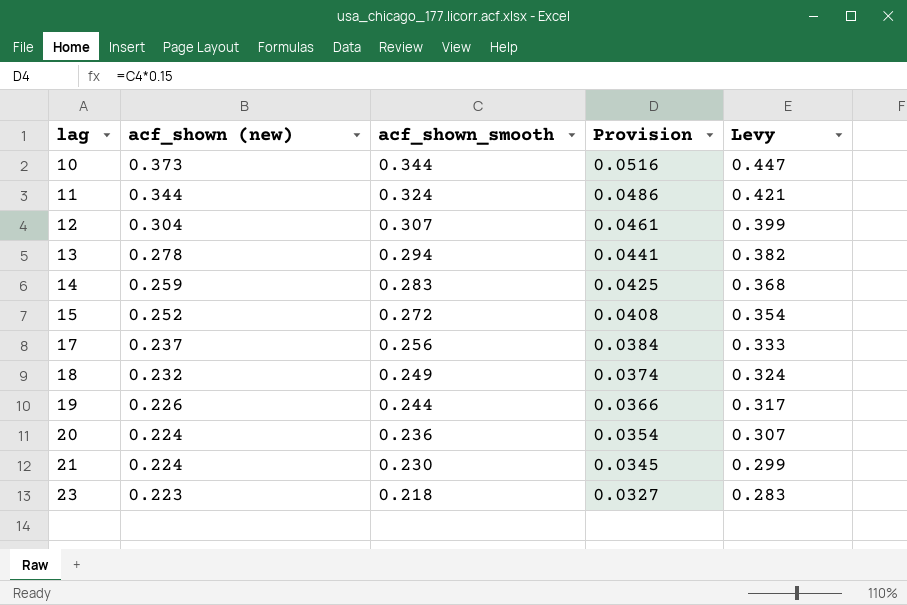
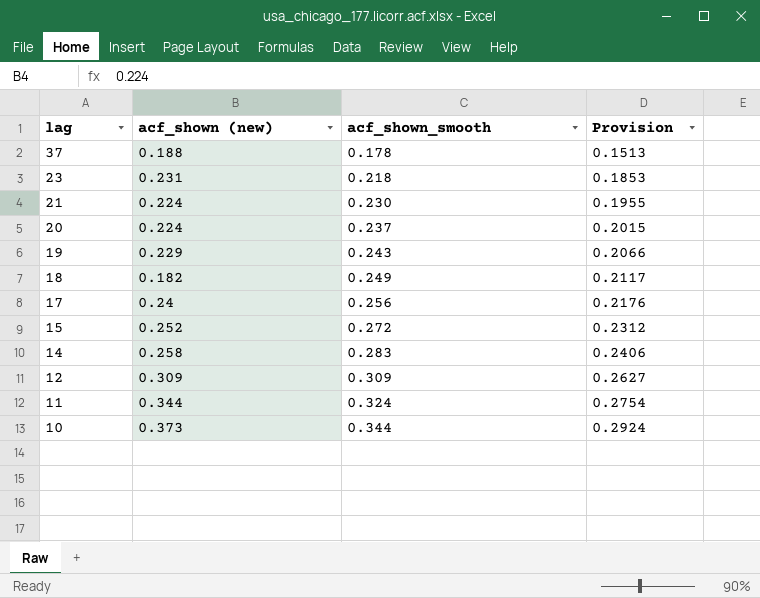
row order: lag ascending -> lag descending
column Levy | formula: [acf_shown_smooth] * 1.3 -> none
column Provision | formula: [acf_shown_smooth] * 0.15 -> [acf_shown_smooth] * 0.85
row 13: 0.278 | 0.294 | 0.0441 | 0.382 -> none
row 37: none -> 0.188 | 0.178 | 0.1513
23 | acf_shown (new): 0.223 -> 0.231
20 | acf_shown_smooth: 0.236 -> 0.237
19 | acf_shown (new): 0.226 -> 0.229
19 | acf_shown_smooth: 0.244 -> 0.243
18 | acf_shown (new): 0.232 -> 0.182
17 | acf_shown (new): 0.237 -> 0.24
14 | acf_shown (new): 0.259 -> 0.258
12 | acf_shown (new): 0.304 -> 0.309
12 | acf_shown_smooth: 0.307 -> 0.309

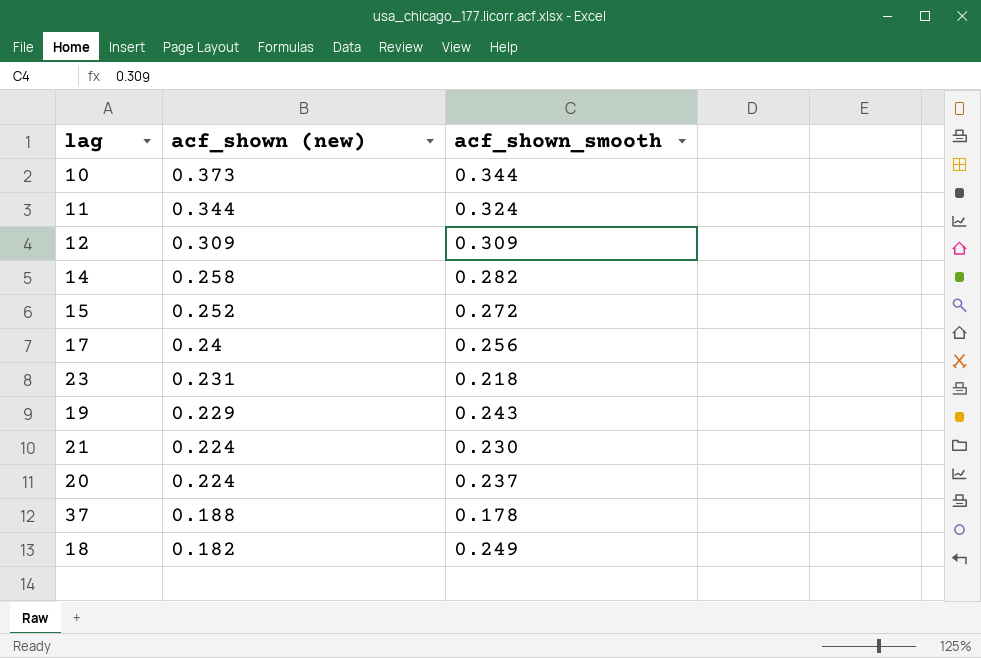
row order: lag descending -> acf_shown (new) descending
column Provision | formula: [acf_shown_smooth] * 0.85 -> none
14 | acf_shown_smooth: 0.283 -> 0.282

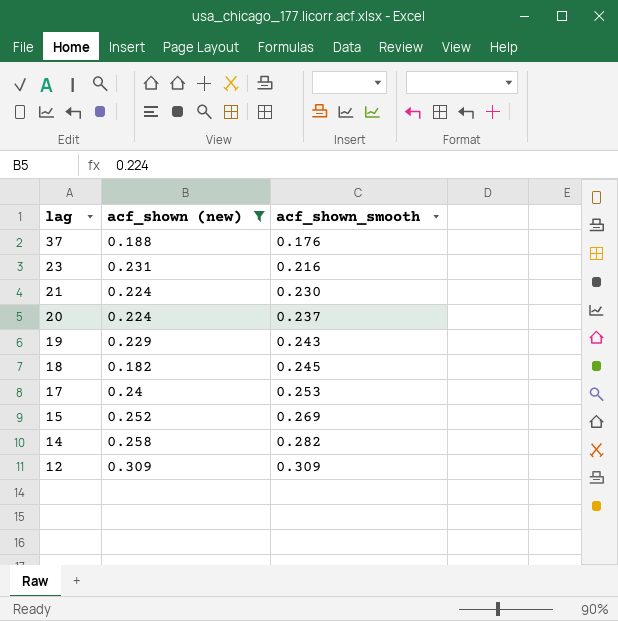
filter: none -> acf_shown (new) <= 0.309
row order: acf_shown (new) descending -> lag descending
37 | acf_shown_smooth: 0.178 -> 0.176
23 | acf_shown_smooth: 0.218 -> 0.216
18 | acf_shown_smooth: 0.249 -> 0.245
17 | acf_shown_smooth: 0.256 -> 0.253
15 | acf_shown_smooth: 0.272 -> 0.269

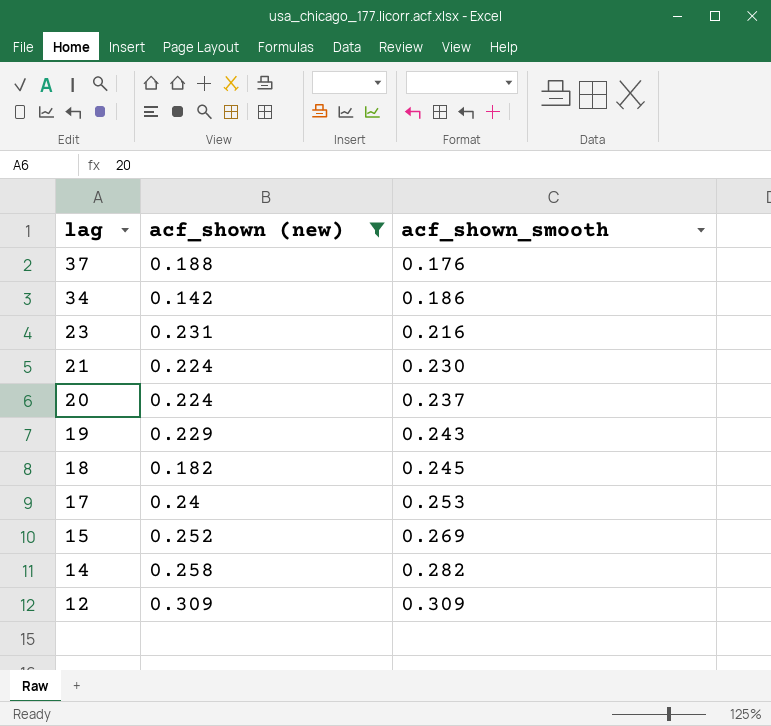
row 34: none -> 0.142 | 0.186

